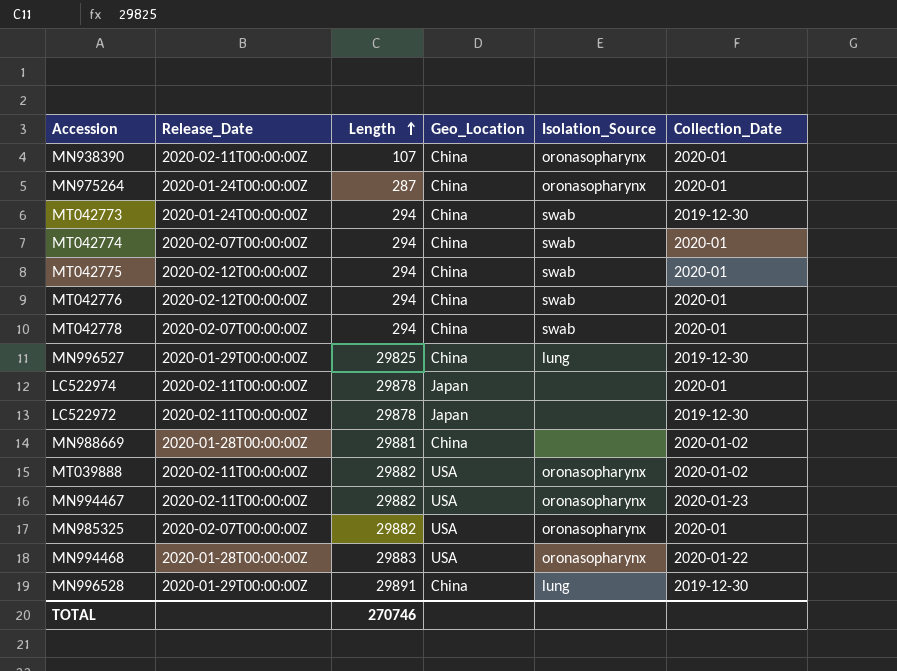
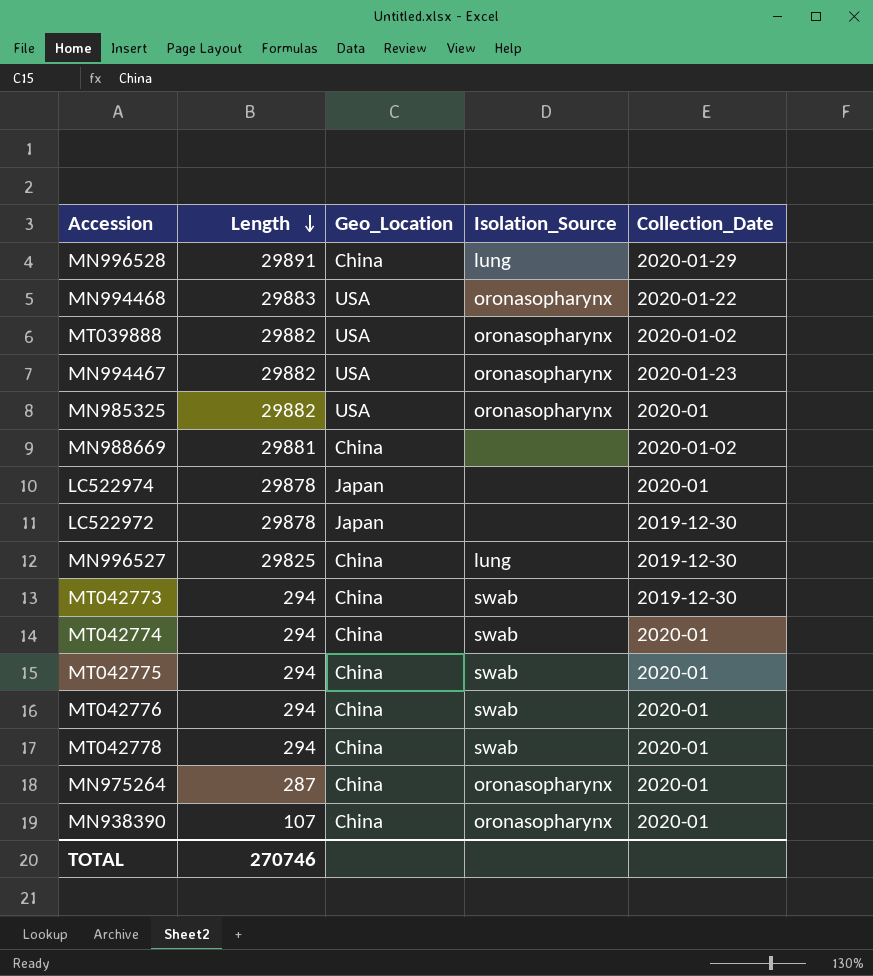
row order: Length ascending -> Length descending
column Release_Date | position: 2 -> none
MN996528 | Collection_Date: 2019-12-30 -> 2020-01-29

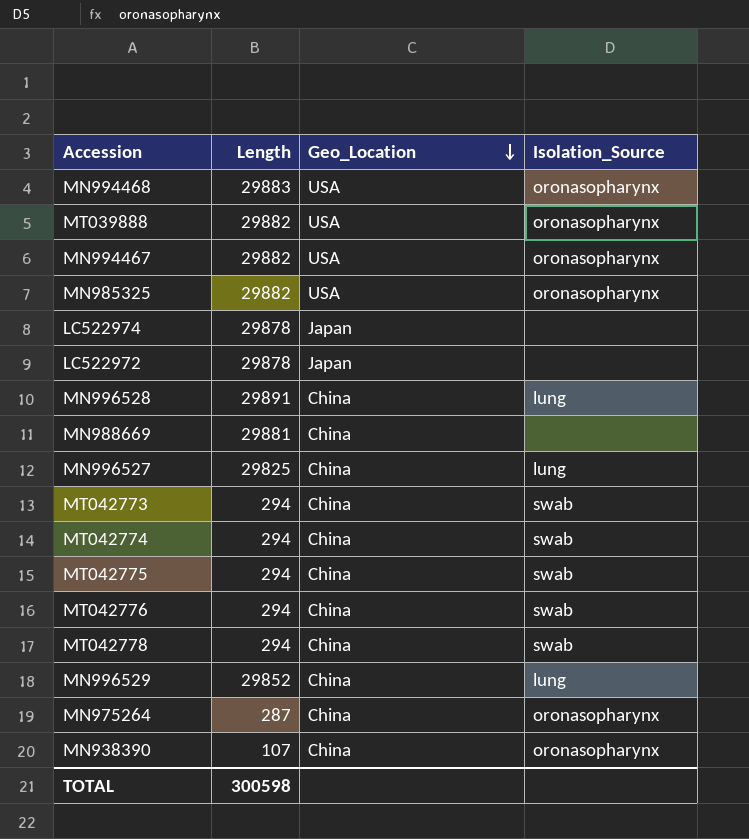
row order: Length descending -> Geo_Location descending
column Collection_Date | position: 5 -> none
row MN996529: none -> 29852 | China | lung
TOTAL | Length: 270746 -> 300598

